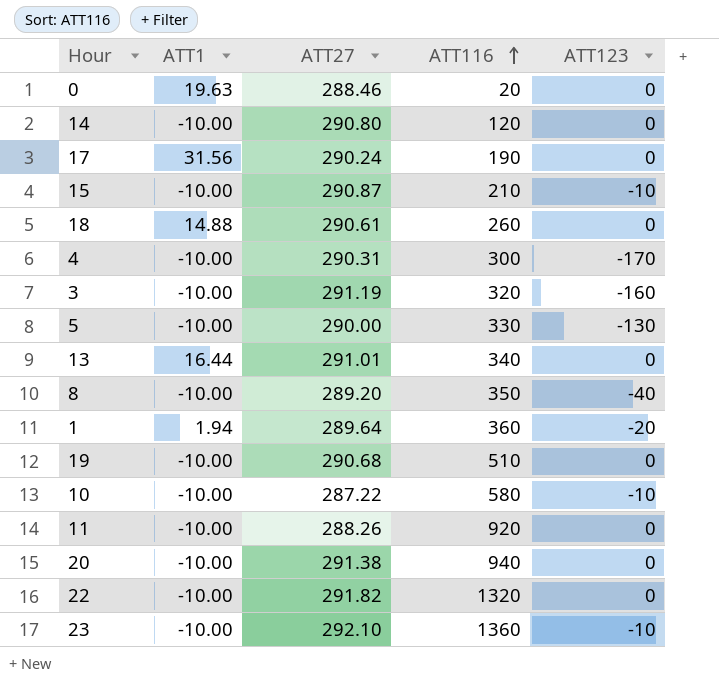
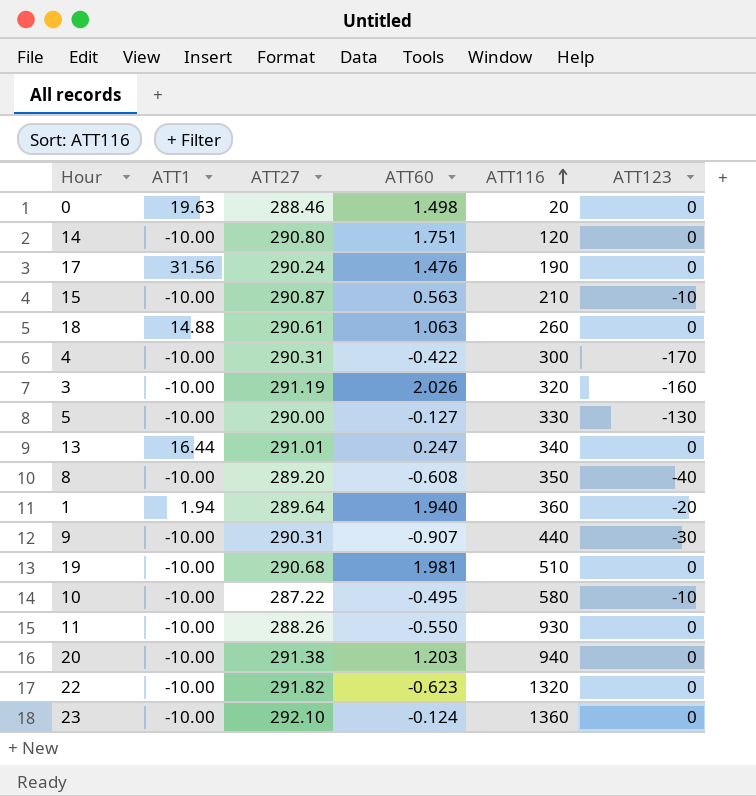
column ATT60 | position: none -> 4
row 9: none -> -10.00 | 290.31 | -0.907 | 440 | -30
11 | ATT116: 920 -> 930
23 | ATT123: -10 -> 0

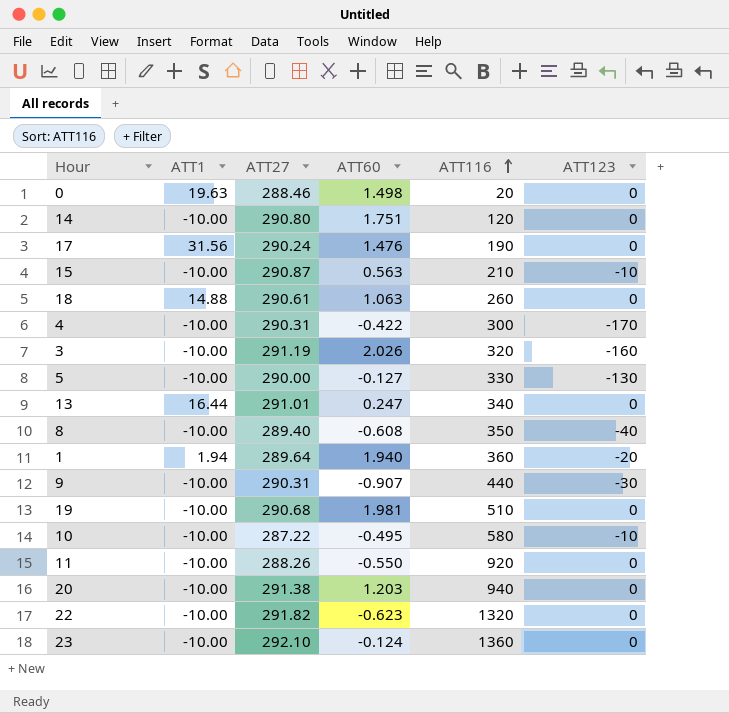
8 | ATT27: 289.20 -> 289.40
11 | ATT116: 930 -> 920

